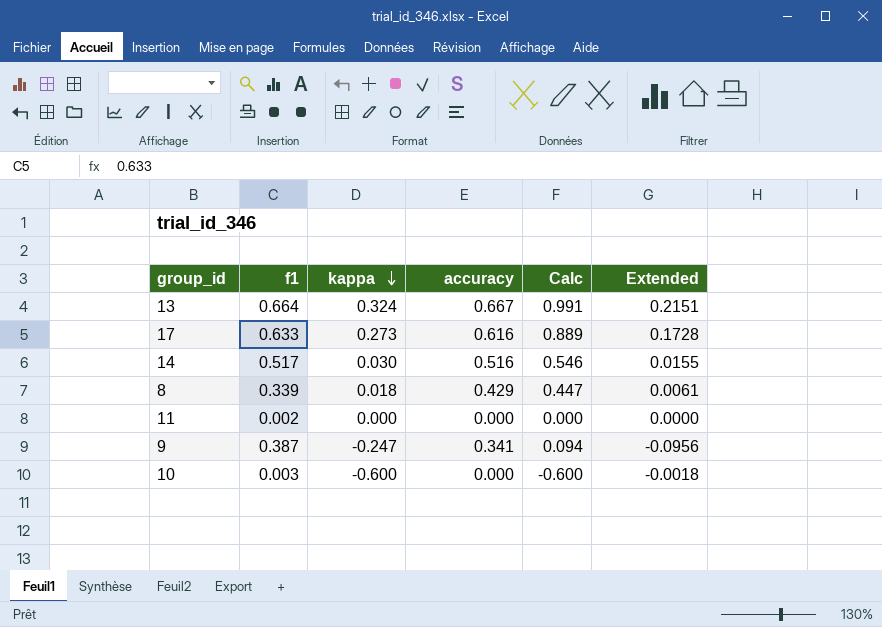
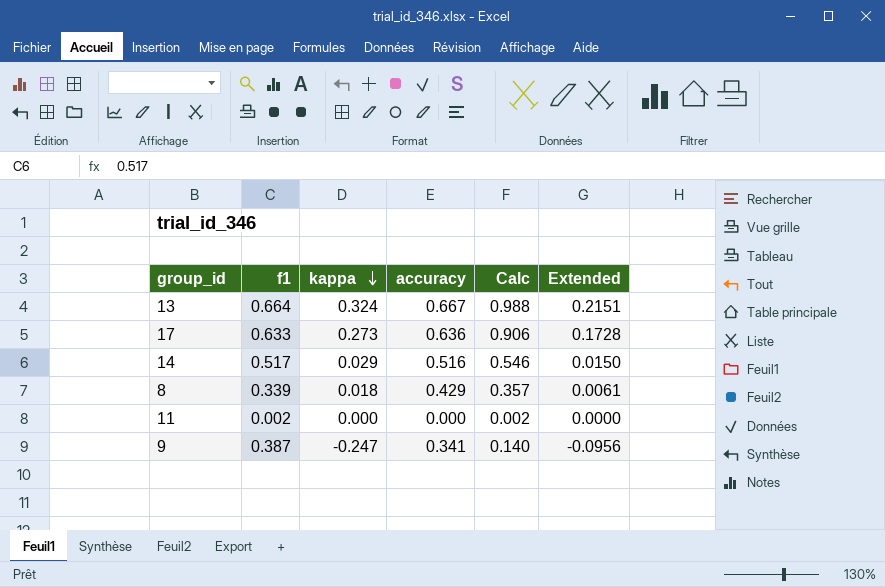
column Calc | formula: [kappa] + [accuracy] -> [f1] + [kappa]
row 10: 0.003 | -0.600 | 0.000 | -0.600 | -0.0018 -> none
17 | accuracy: 0.616 -> 0.636
14 | kappa: 0.030 -> 0.029
14 | Extended: 0.0155 -> 0.0150

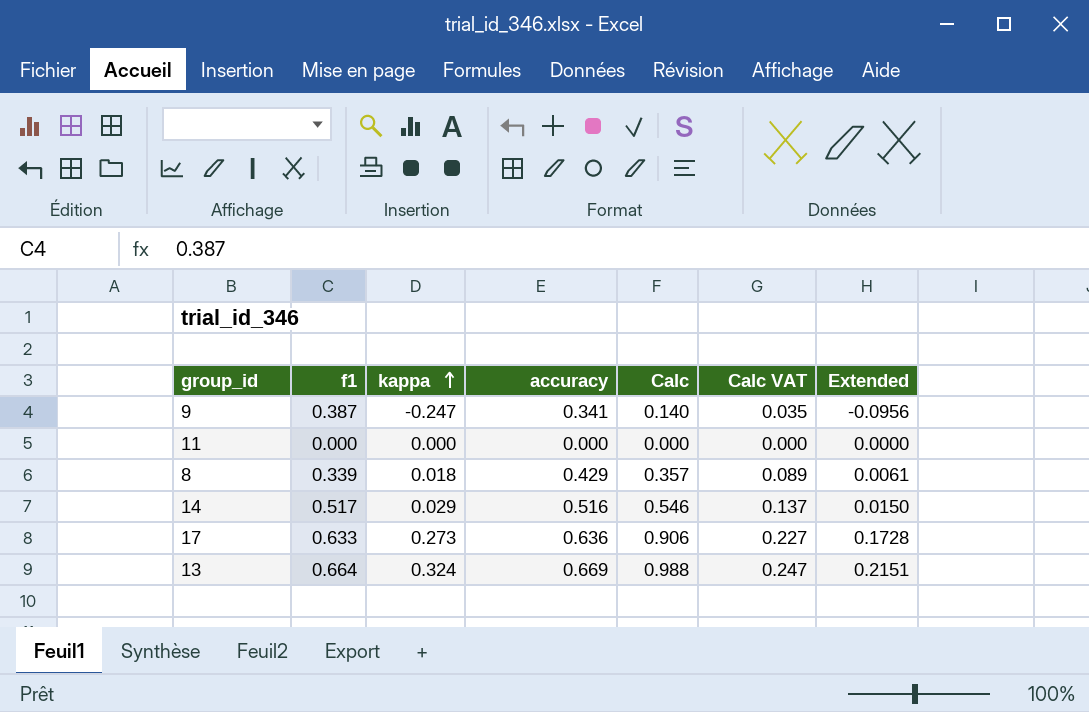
row order: kappa descending -> kappa ascending
column Calc VAT | formula: none -> [Calc] * 0.25
11 | f1: 0.002 -> 0.000
11 | Calc: 0.002 -> 0.000
13 | accuracy: 0.667 -> 0.669

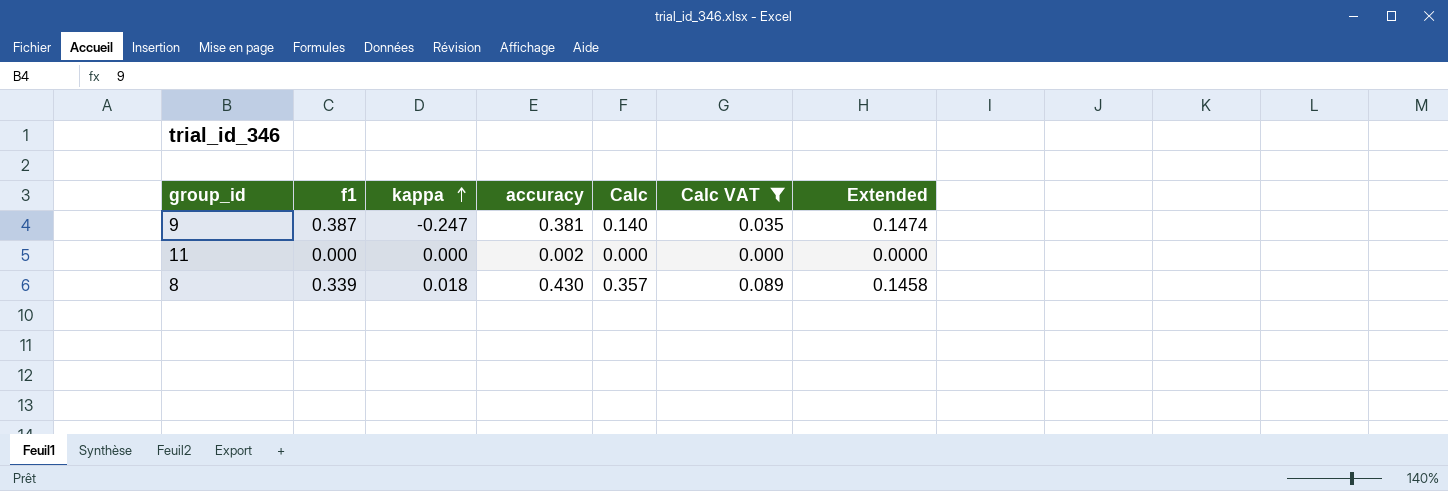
filter: none -> Calc VAT <= 0.089
column Extended | formula: [f1] * [kappa] -> [f1] * [accuracy]
9 | accuracy: 0.341 -> 0.381
11 | accuracy: 0.000 -> 0.002
8 | accuracy: 0.429 -> 0.430

